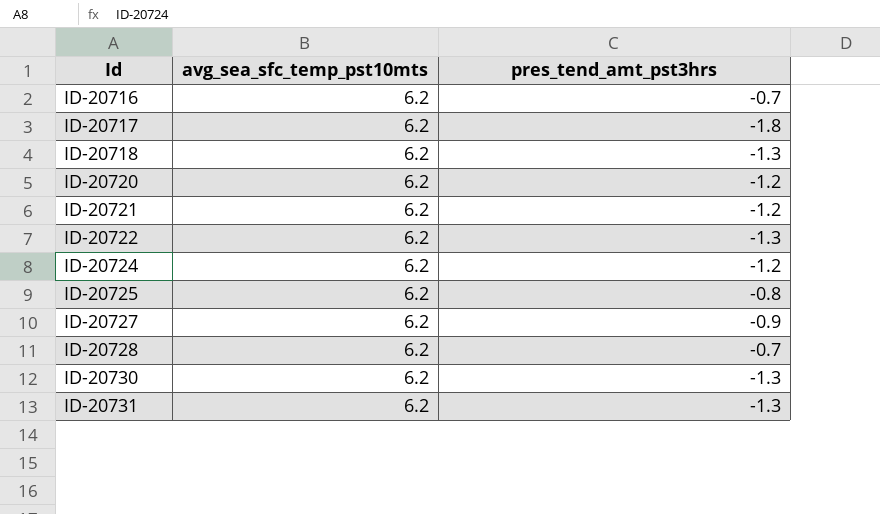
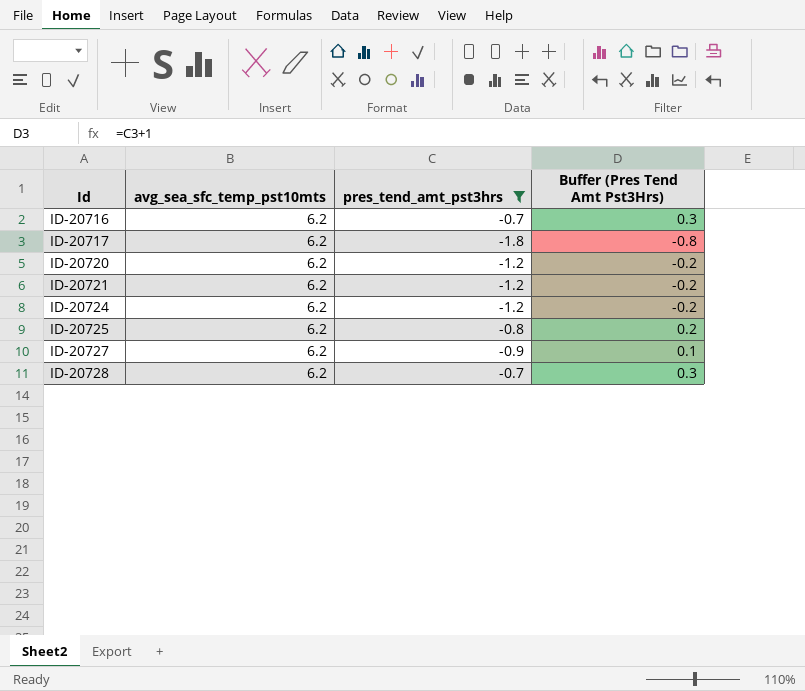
filter: none -> pres_tend_amt_pst3hrs != -1.3
column Buffer (Pres Tend Amt Pst3Hrs) | formula: none -> [pres_tend_amt_pst3hrs] + 1

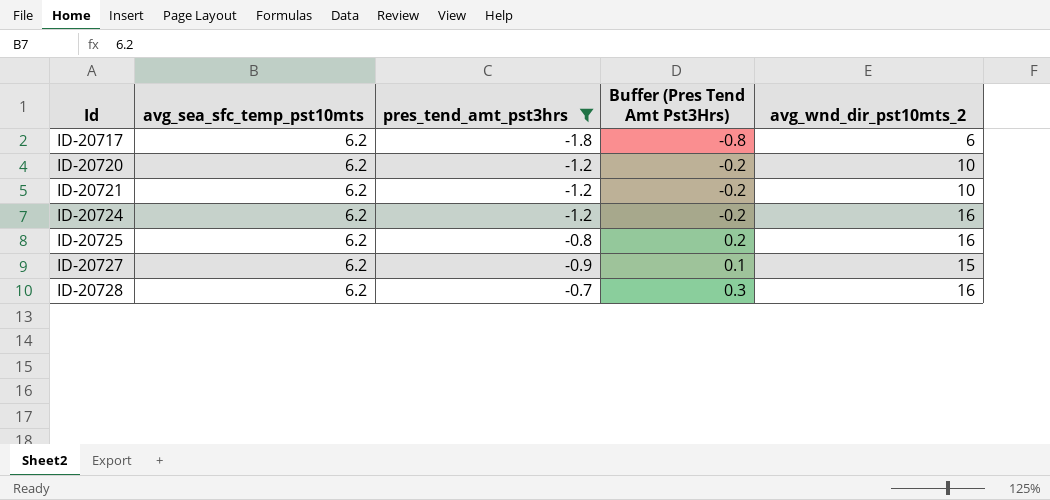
column avg_wnd_dir_pst10mts_2 | position: none -> 5
row ID-20716: 6.2 | -0.7 | 0.3 -> none

